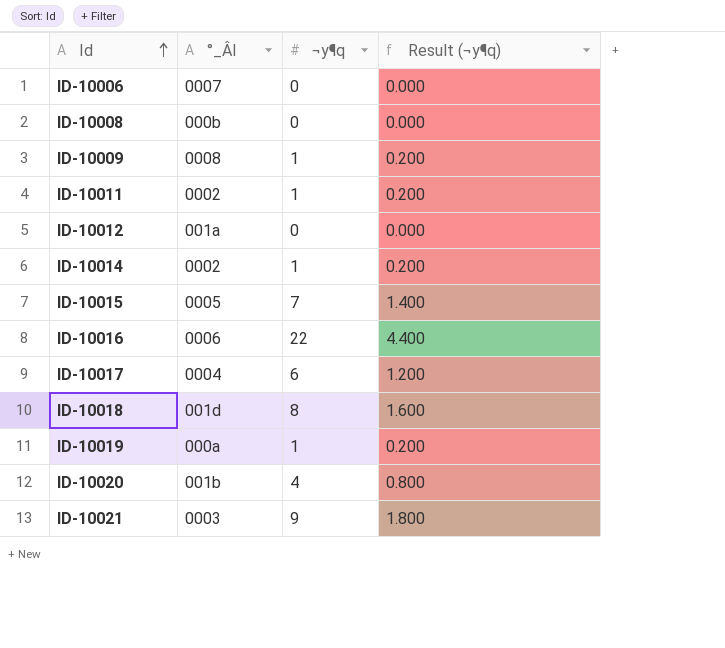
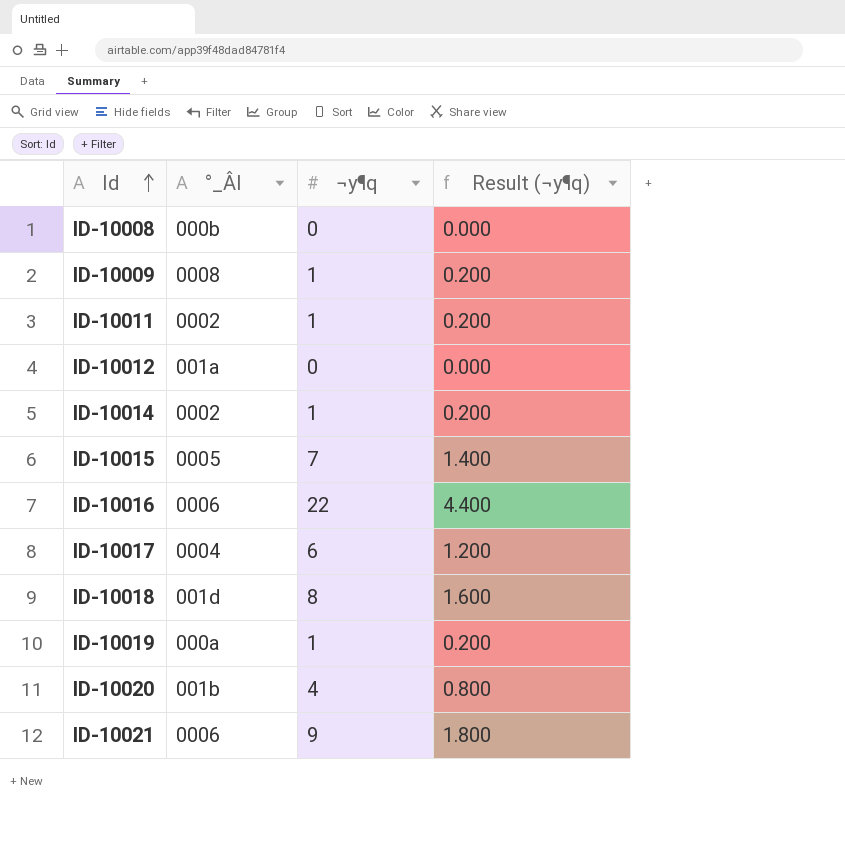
row ID-10006: 0007 | 0 | 0.000 -> none
ID-10021 | °_ÂI: 0003 -> 0006

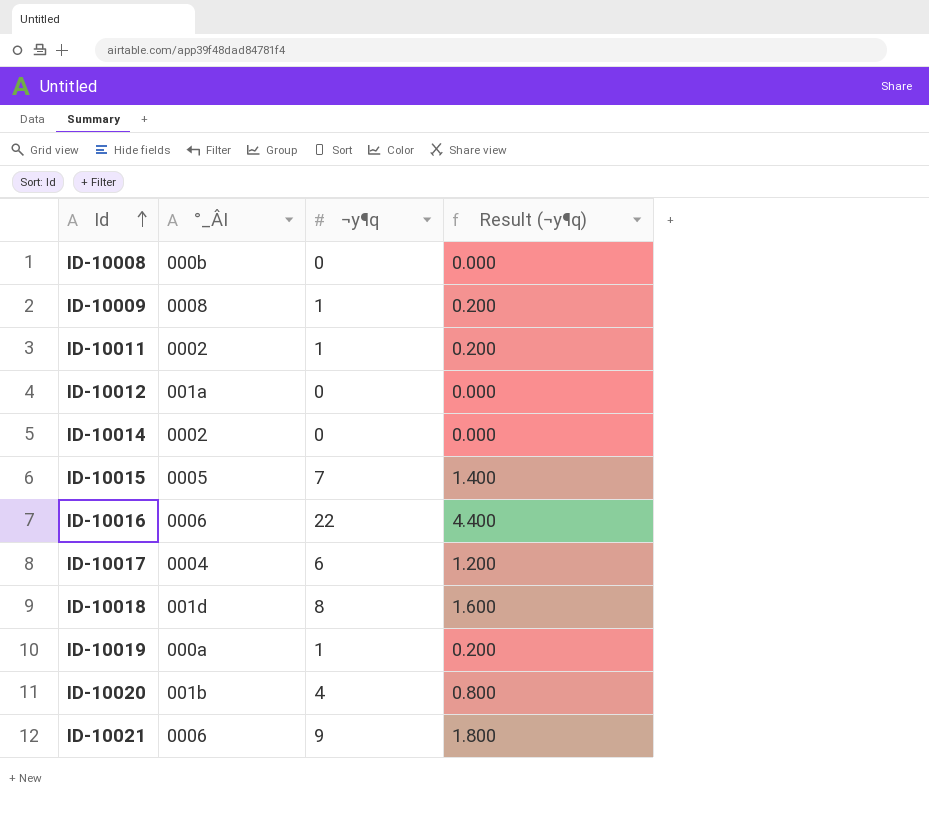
ID-10014 | ¬y¶q: 1 -> 0
ID-10014 | Result (¬y¶q): 0.200 -> 0.000

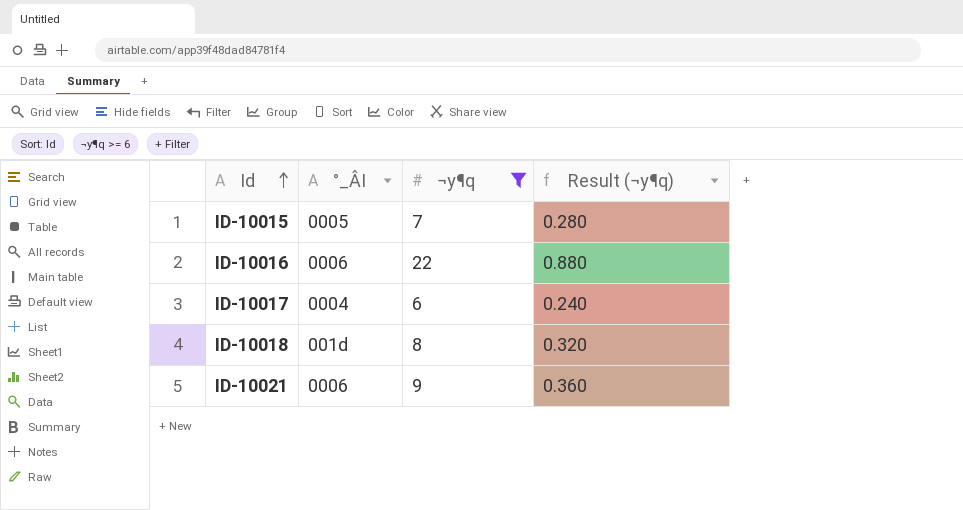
filter: none -> ¬y¶q >= 6
column Result (¬y¶q) | formula: [¬y¶q] * 0.2 -> [¬y¶q] * 0.04

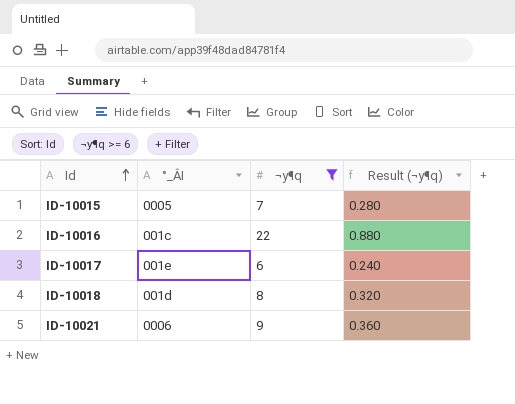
ID-10016 | °_ÂI: 0006 -> 001c
ID-10017 | °_ÂI: 0004 -> 001e

